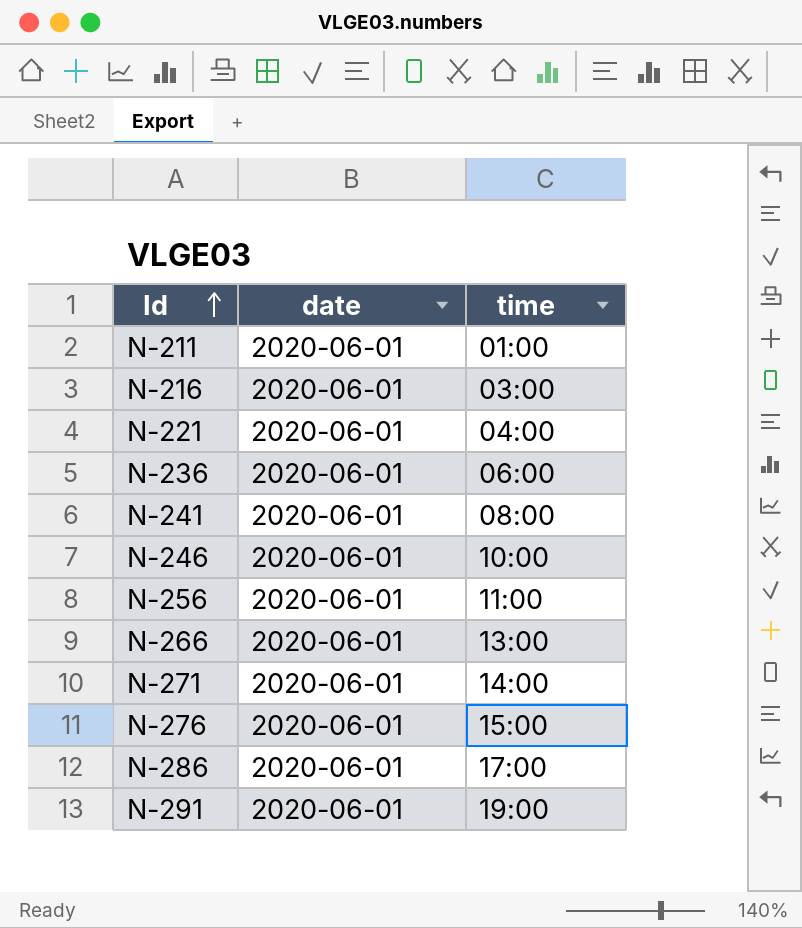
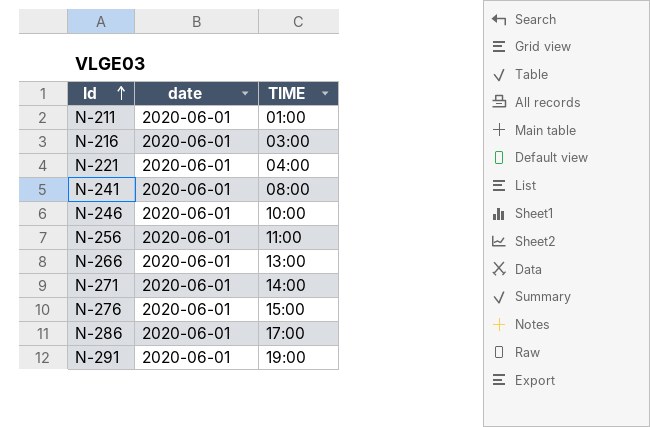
column name: time -> TIME
row N-236: 2020-06-01 | 06:00 -> none

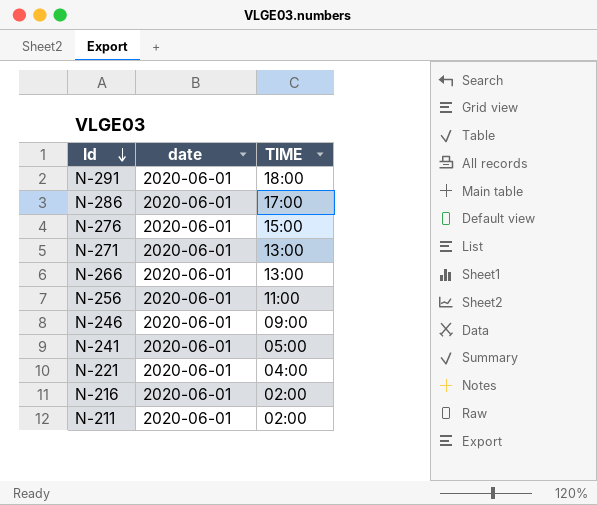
row order: Id ascending -> Id descending
N-291 | TIME: 19:00 -> 18:00
N-271 | TIME: 14:00 -> 13:00
N-246 | TIME: 10:00 -> 09:00
N-241 | TIME: 08:00 -> 05:00
N-216 | TIME: 03:00 -> 02:00
N-211 | TIME: 01:00 -> 02:00

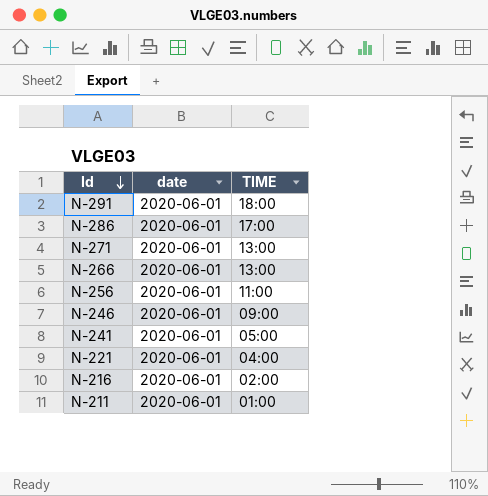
row N-276: 2020-06-01 | 15:00 -> none
N-211 | TIME: 02:00 -> 01:00

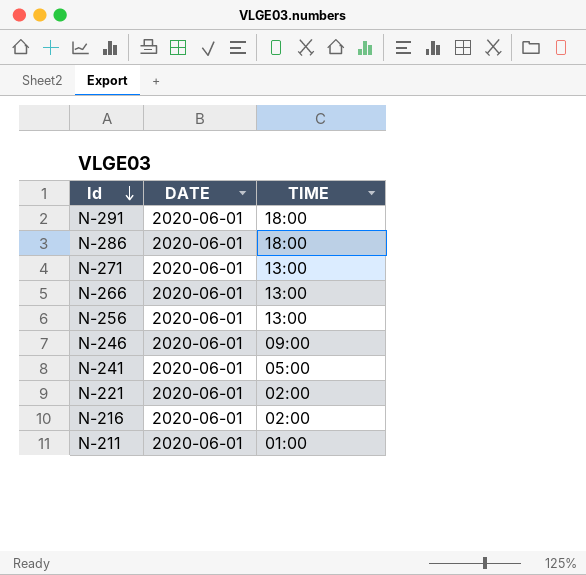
column name: date -> DATE
N-286 | TIME: 17:00 -> 18:00
N-256 | TIME: 11:00 -> 13:00
N-221 | TIME: 04:00 -> 02:00

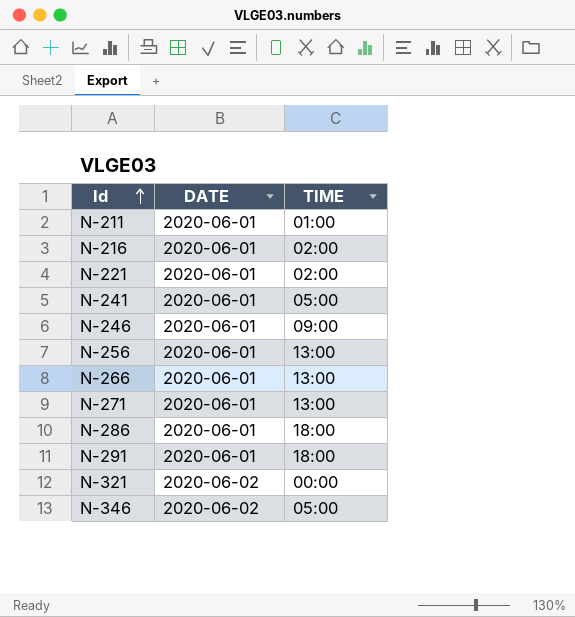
row order: Id descending -> Id ascending
row N-321: none -> 2020-06-02 | 00:00
row N-346: none -> 2020-06-02 | 05:00

